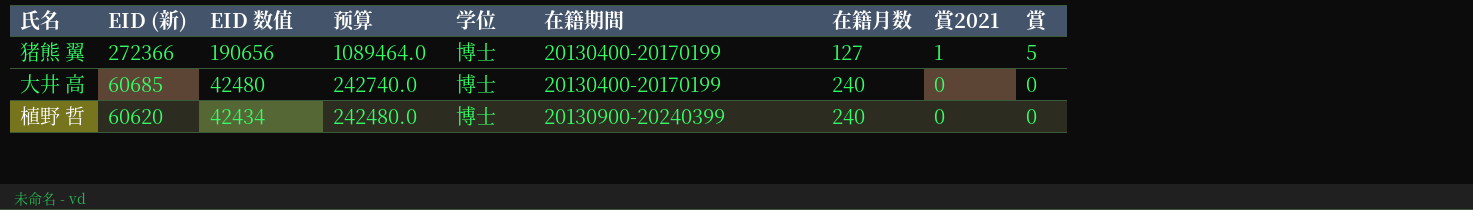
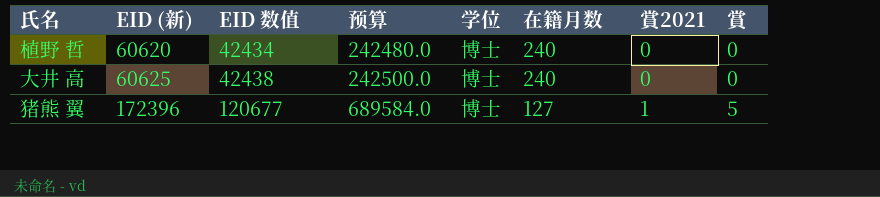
row order: EID (新) descending -> EID (新) ascending
column 在籍期間 | position: 6 -> none
大井 高 | EID (新): 60685 -> 60625
大井 高 | EID 数值: 42480 -> 42438
大井 高 | 预算: 242740.0 -> 242500.0
猪熊 翼 | EID (新): 272366 -> 172396
猪熊 翼 | EID 数值: 190656 -> 120677
猪熊 翼 | 预算: 1089464.0 -> 689584.0

